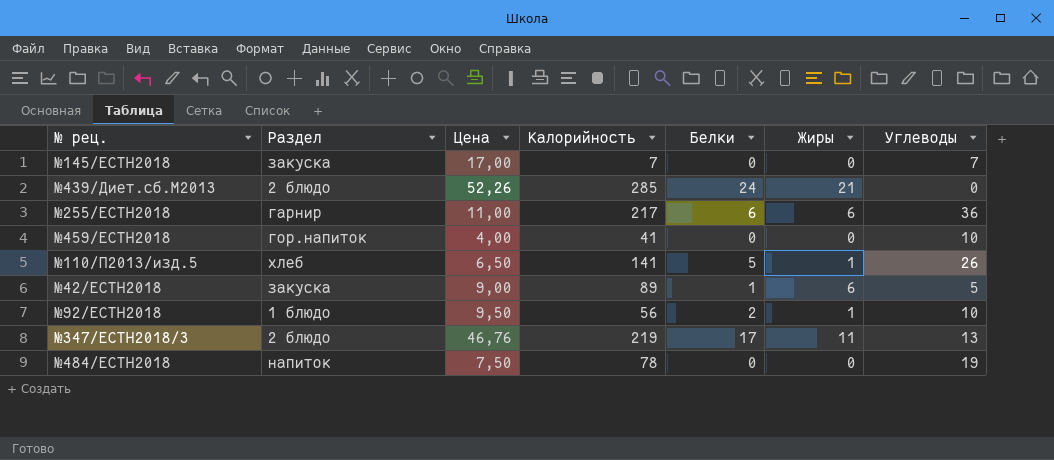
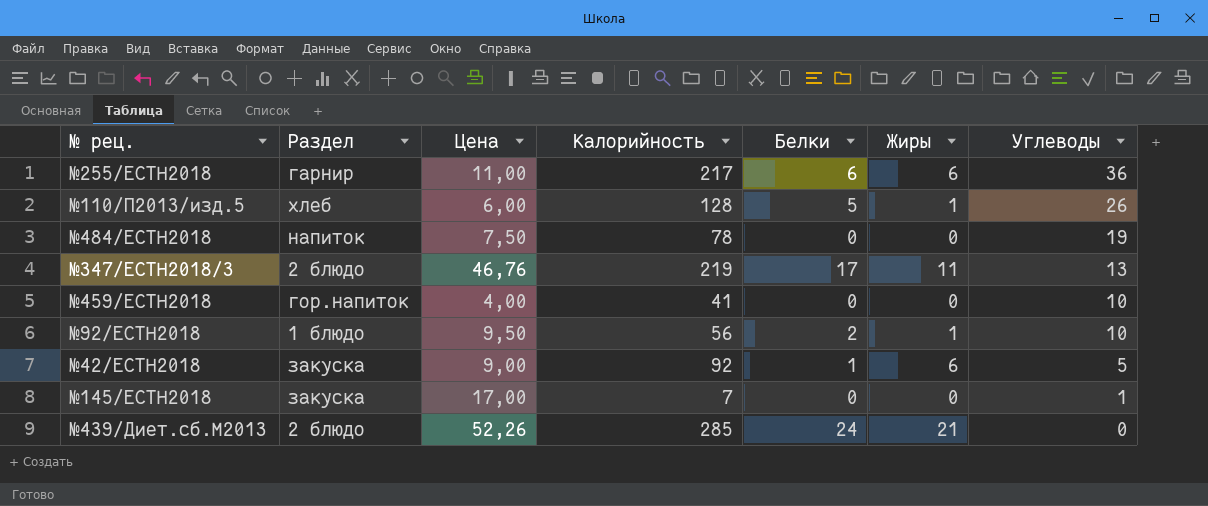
row order: none -> Углеводы descending
№110/П2013/изд.5 | Цена: 6,50 -> 6,00
№110/П2013/изд.5 | Калорийность: 141 -> 128
№42/ЕСТН2018 | Калорийность: 89 -> 92
№145/ЕСТН2018 | Углеводы: 7 -> 1

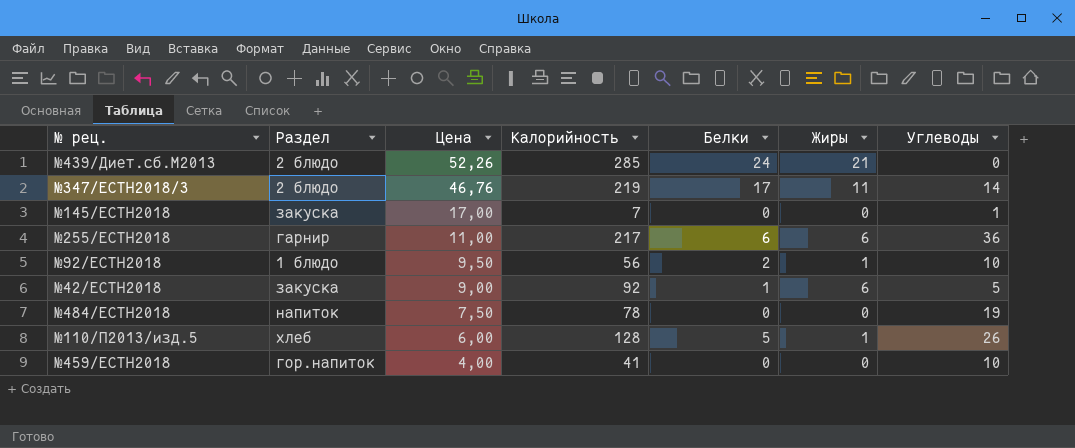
row order: Углеводы descending -> Цена descending
№347/ЕСТН2018/3 | Углеводы: 13 -> 14

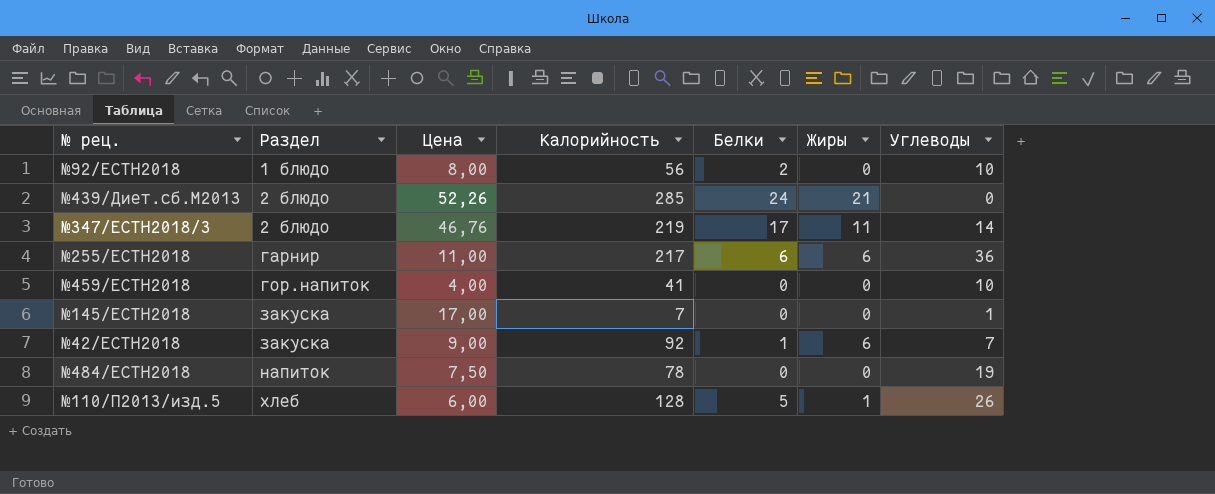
row order: Цена descending -> Раздел ascending
№92/ЕСТН2018 | Цена: 9,50 -> 8,00
№92/ЕСТН2018 | Жиры: 1 -> 0
№42/ЕСТН2018 | Углеводы: 5 -> 7

